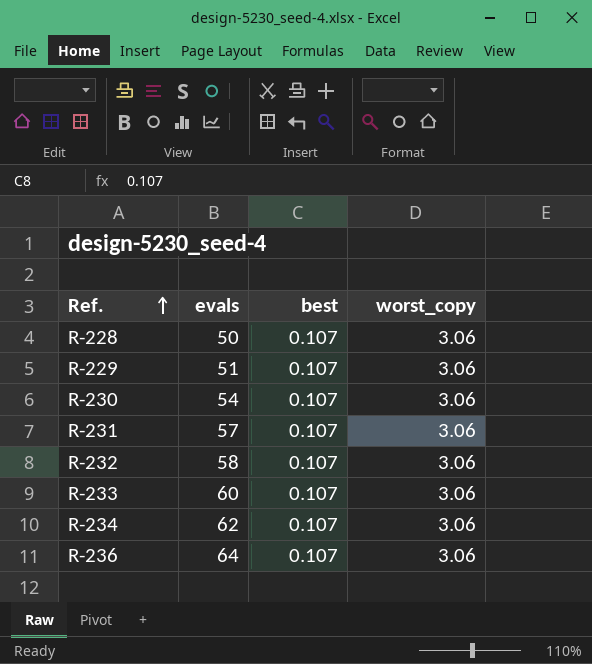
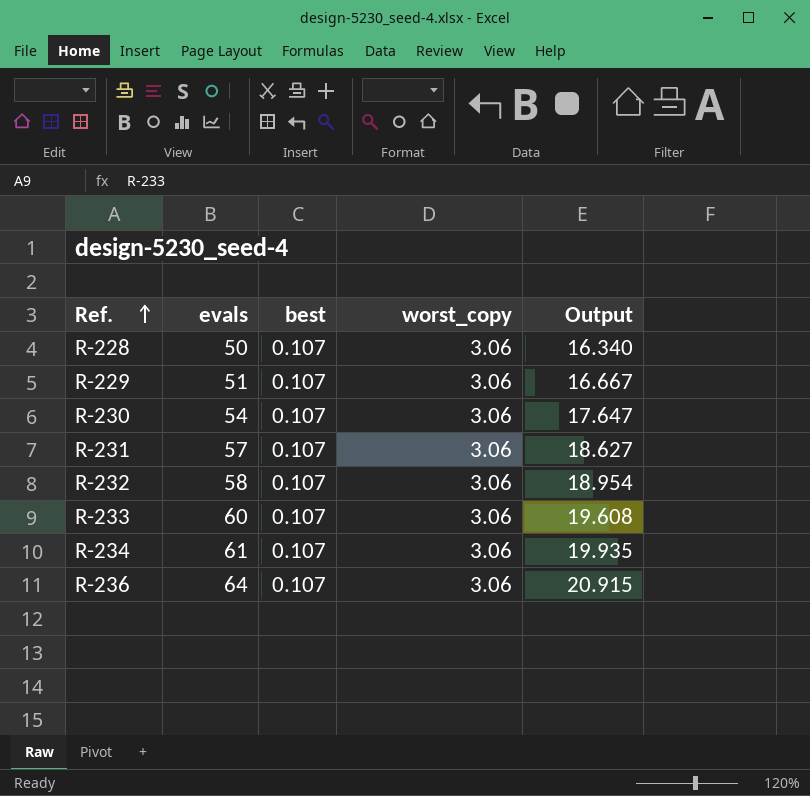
column Output | formula: none -> [evals] / [worst_copy]
R-234 | evals: 62 -> 61

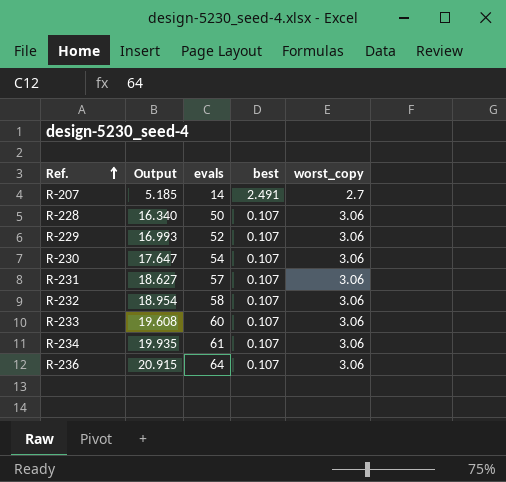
column Output | position: 5 -> 2
row R-207: none -> 5.185 | 14 | 2.491 | 2.7
R-229 | Output: 16.667 -> 16.993
R-229 | evals: 51 -> 52

